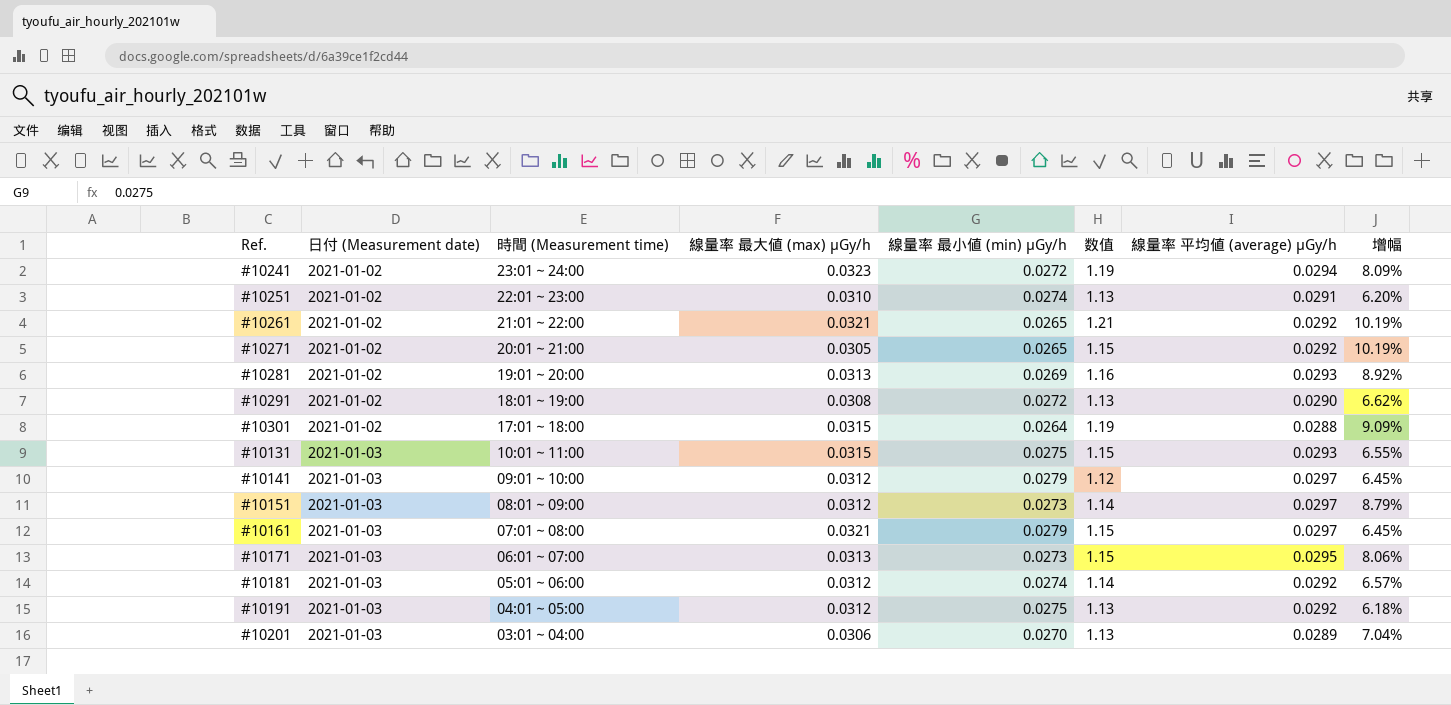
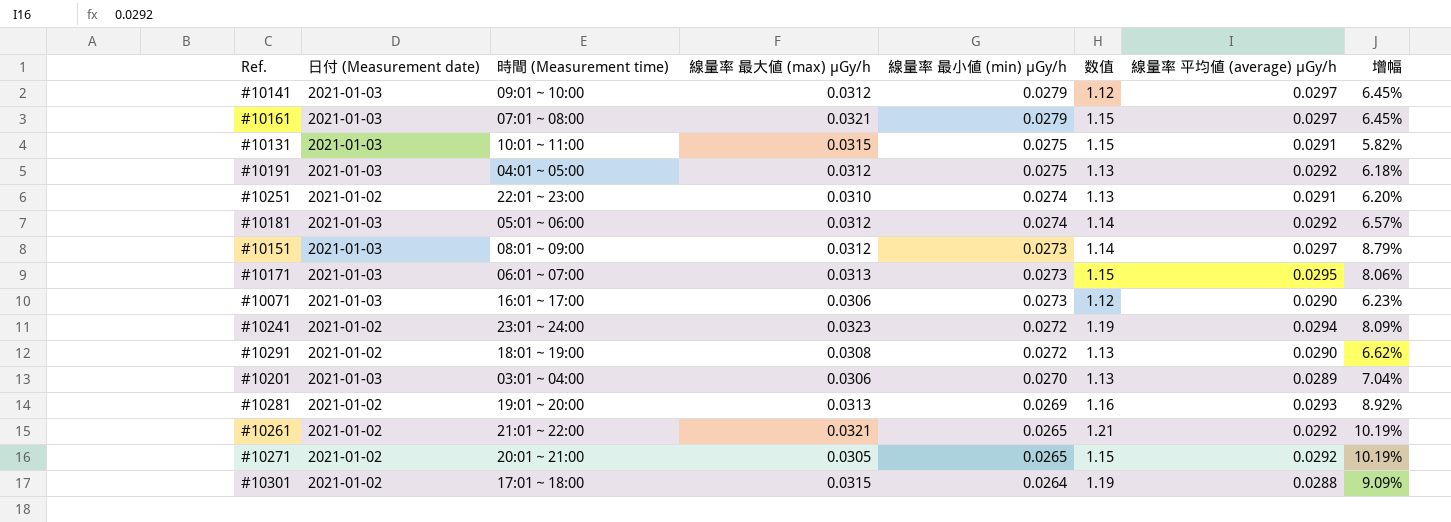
row order: 日付 (Measurement date) ascending -> 線量率 最小値 (min) μGy/h descending
#10131 | 線量率 平均値 (average) μGy/h: 0.0293 -> 0.0291
#10131 | 增幅: 6.55% -> 5.82%
row #10071: none -> 2021-01-03 | 16:01～17:00 | 0.0306 | 0.0273 | 1.12 | 0.0290 | 6.23%

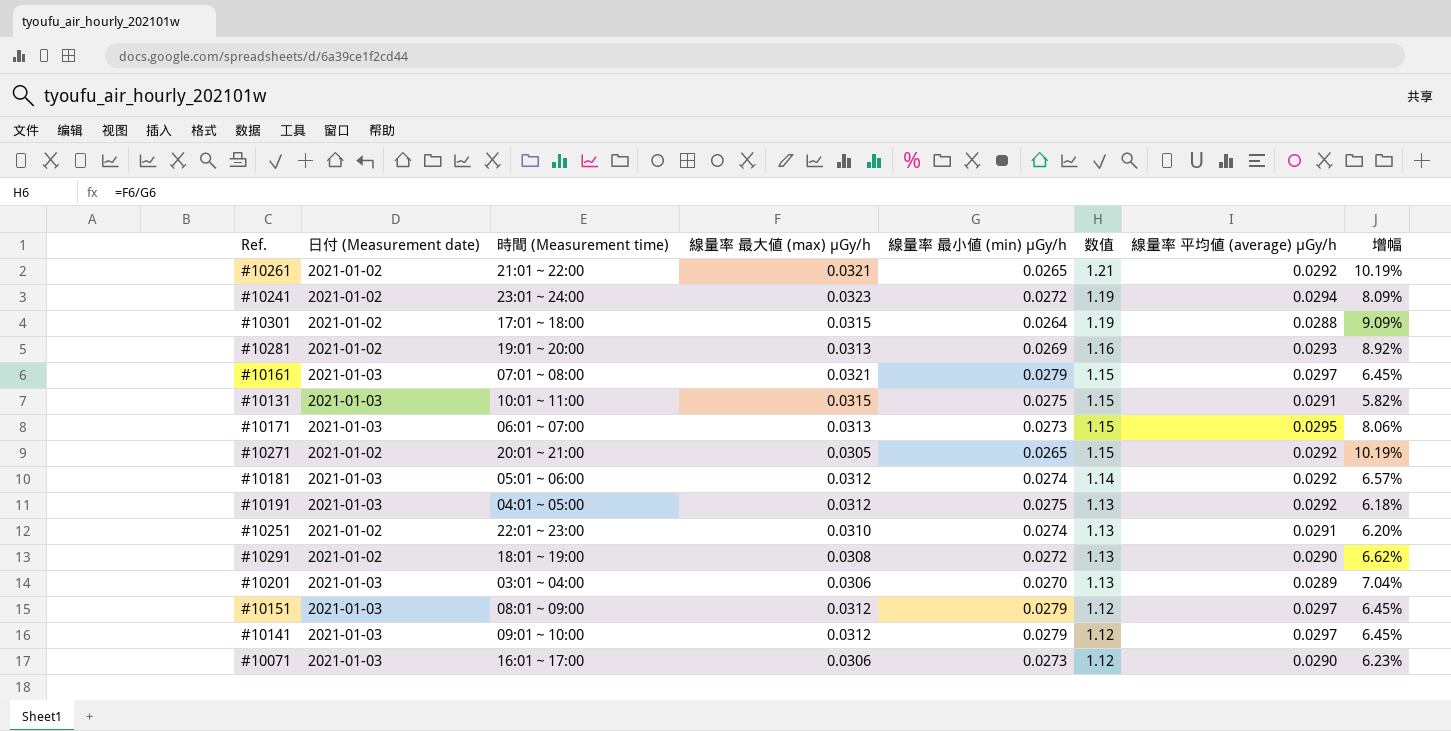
row order: 線量率 最小値 (min) μGy/h descending -> 数值 descending
#10151 | 線量率 最小値 (min) μGy/h: 0.0273 -> 0.0279
#10151 | 数值: 1.14 -> 1.12
#10151 | 增幅: 8.79% -> 6.45%

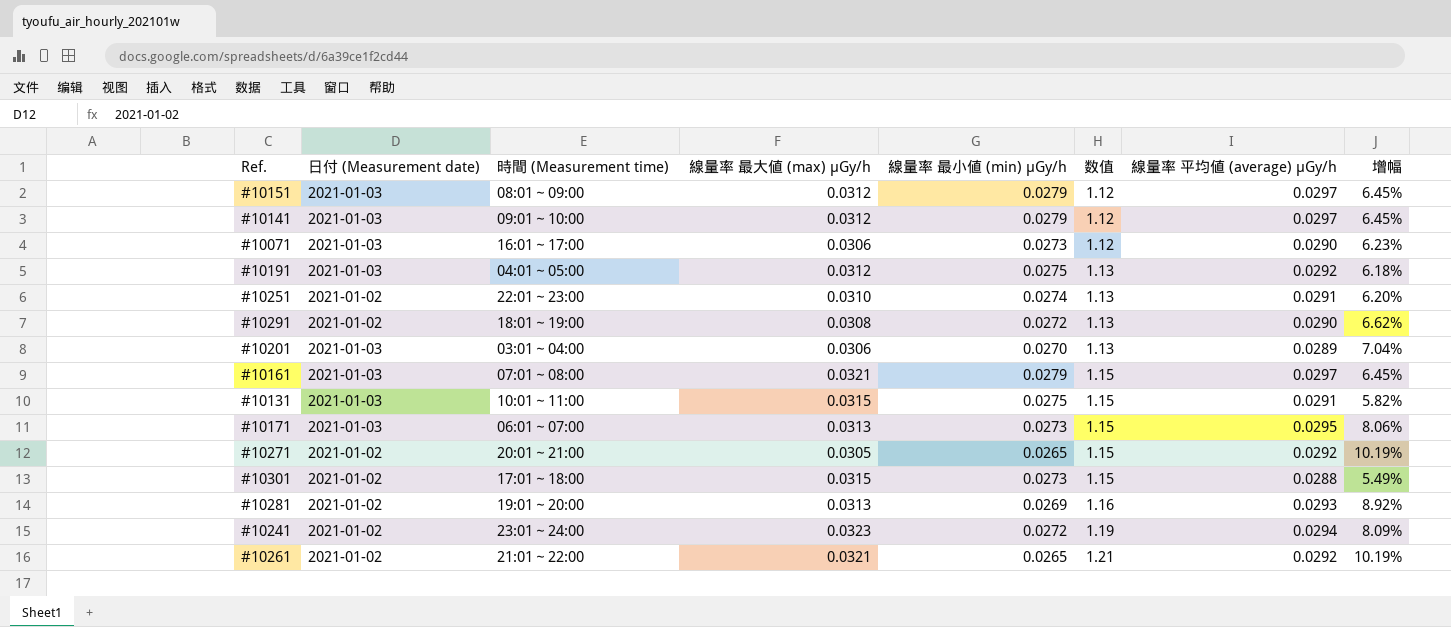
row order: 数值 descending -> 数值 ascending
row #10181: 2021-01-03 | 05:01～06:00 | 0.0312 | 0.0274 | 1.14 | 0.0292 | 6.57% -> none
#10301 | 線量率 最小値 (min) μGy/h: 0.0264 -> 0.0273
#10301 | 数值: 1.19 -> 1.15
#10301 | 增幅: 9.09% -> 5.49%

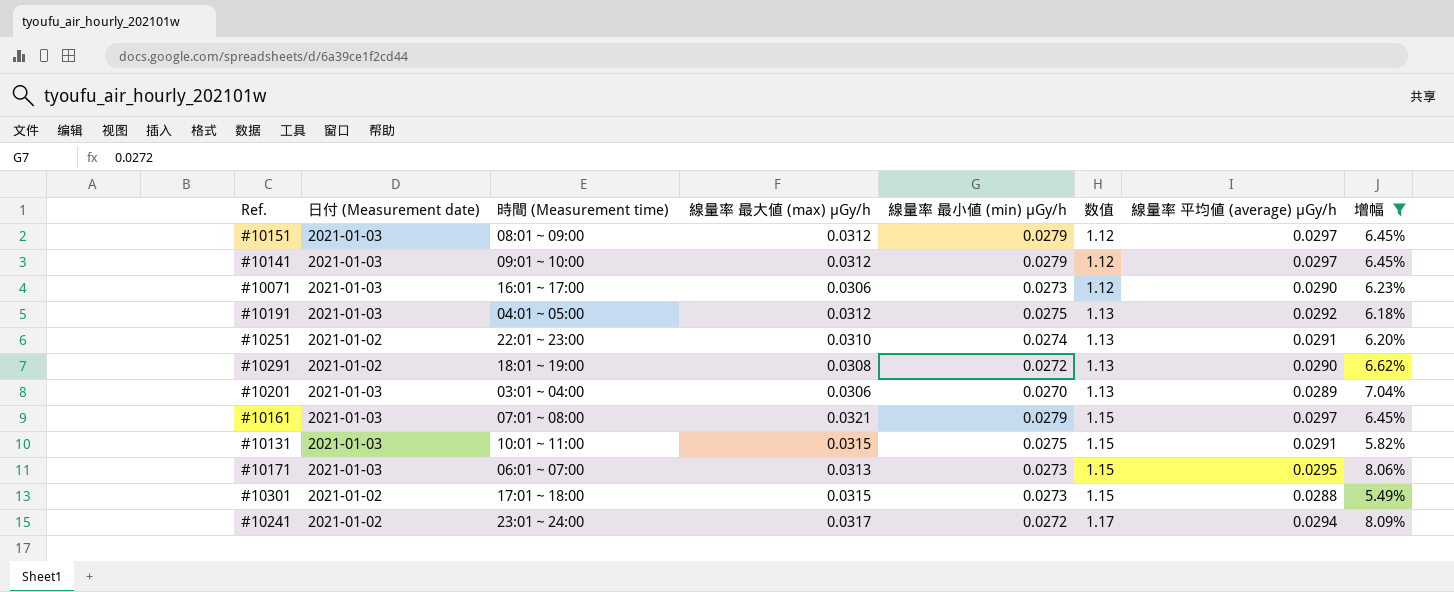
filter: none -> 增幅 <= 8.09%
#10241 | 線量率 最大値 (max) μGy/h: 0.0323 -> 0.0317
#10241 | 数值: 1.19 -> 1.17

